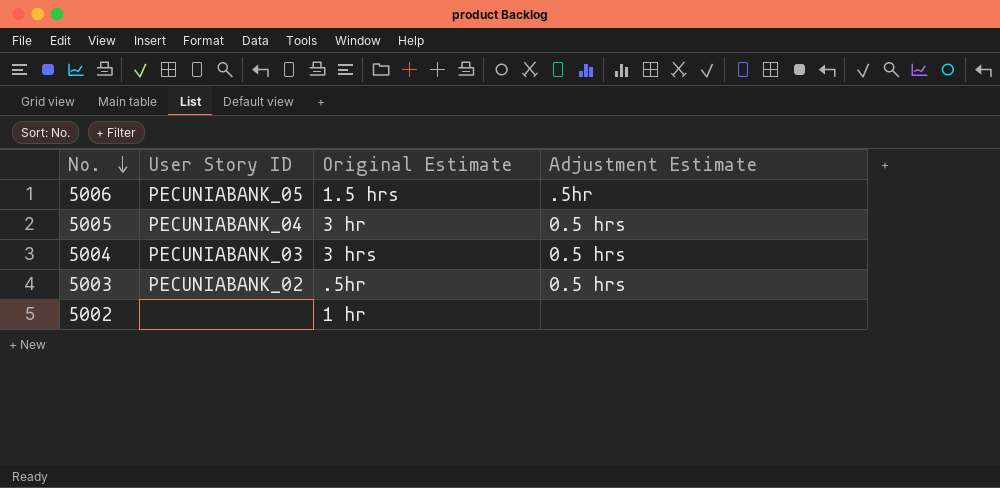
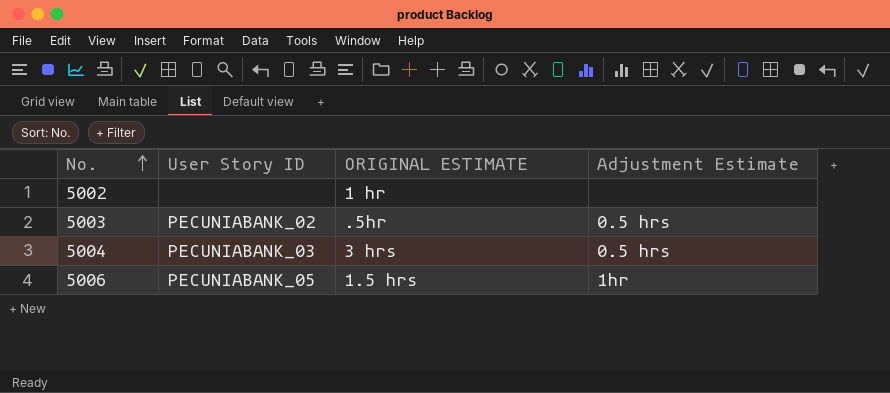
row order: No. descending -> No. ascending
column name: Original Estimate -> ORIGINAL ESTIMATE
row 5005: PECUNIABANK_04 | 3 hr | 0.5 hrs -> none
5006 | Adjustment Estimate: .5hr -> 1hr

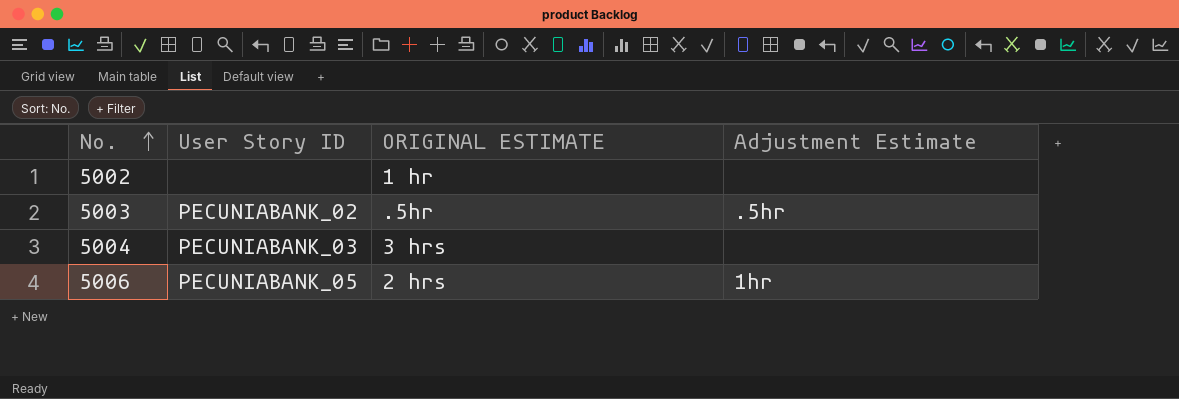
5003 | Adjustment Estimate: 0.5 hrs -> .5hr
5004 | Adjustment Estimate: 0.5 hrs -> none
5006 | ORIGINAL ESTIMATE: 1.5 hrs -> 2 hrs

